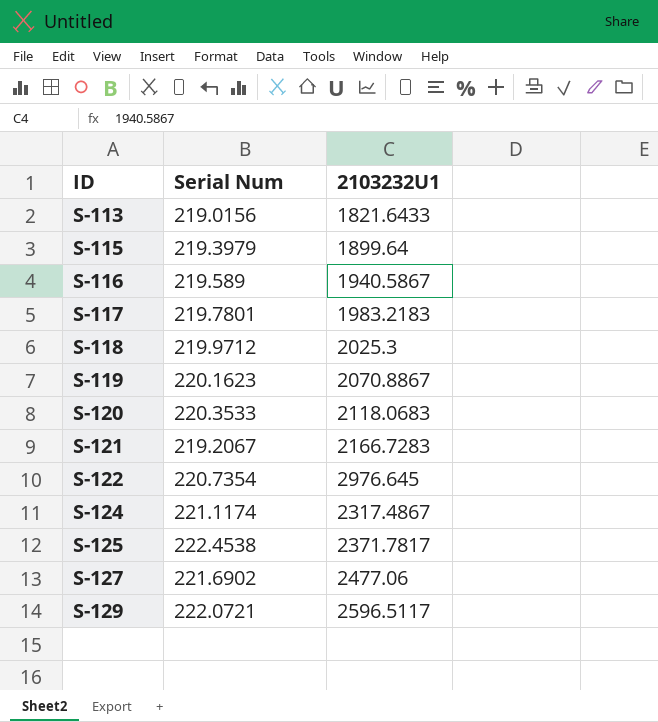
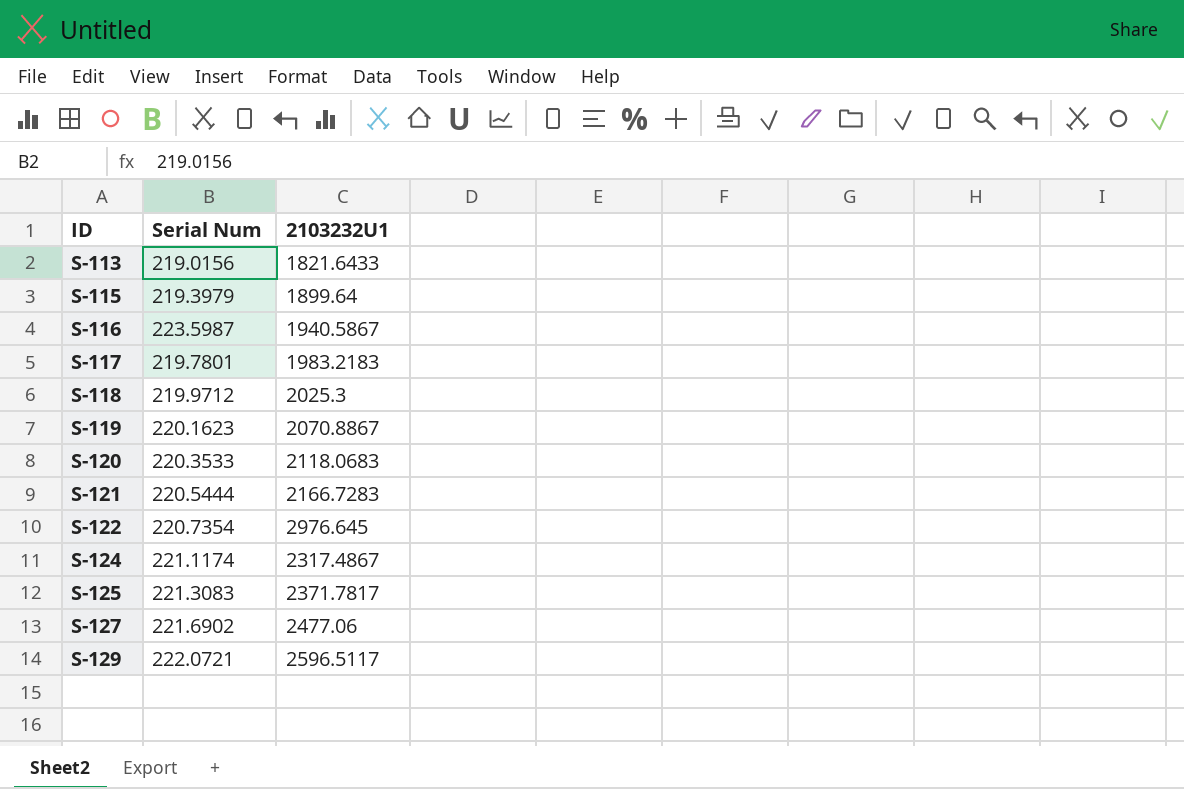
S-116 | Serial Num: 219.589 -> 223.5987
S-121 | Serial Num: 219.2067 -> 220.5444
S-125 | Serial Num: 222.4538 -> 221.3083

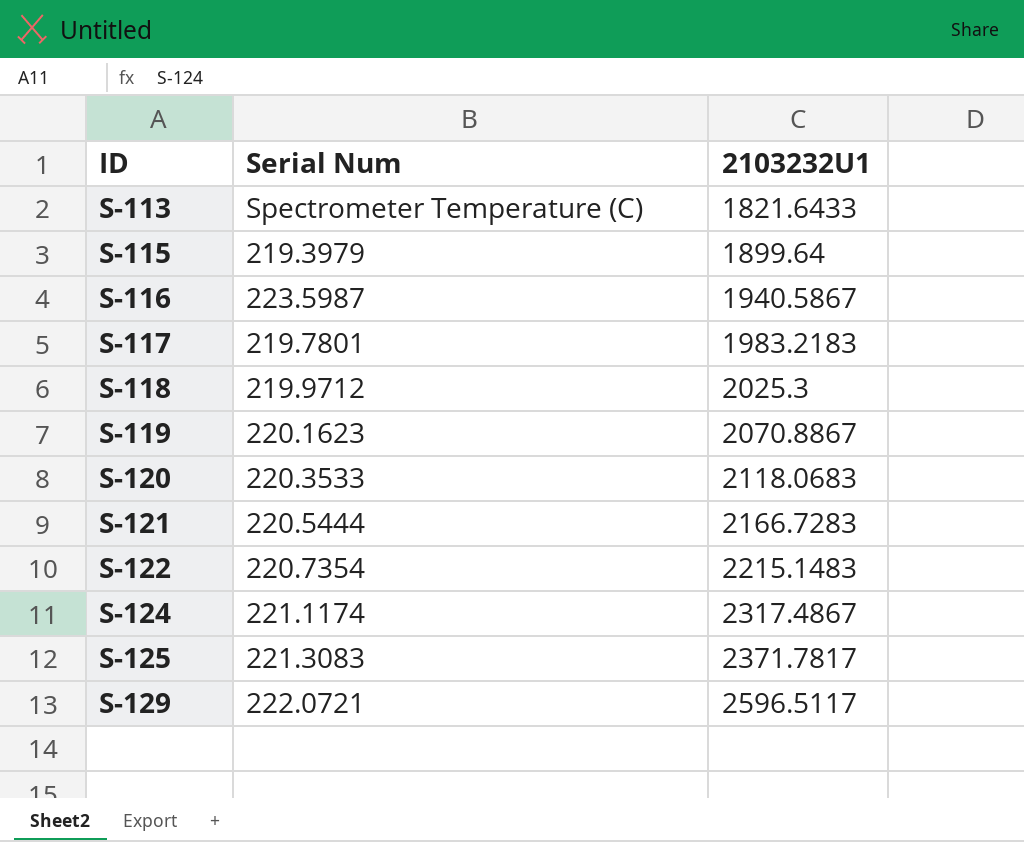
row S-127: 221.6902 | 2477.06 -> none
S-113 | Serial Num: 219.0156 -> Spectrometer Temperature (C)
S-122 | 2103232U1: 2976.645 -> 2215.1483

